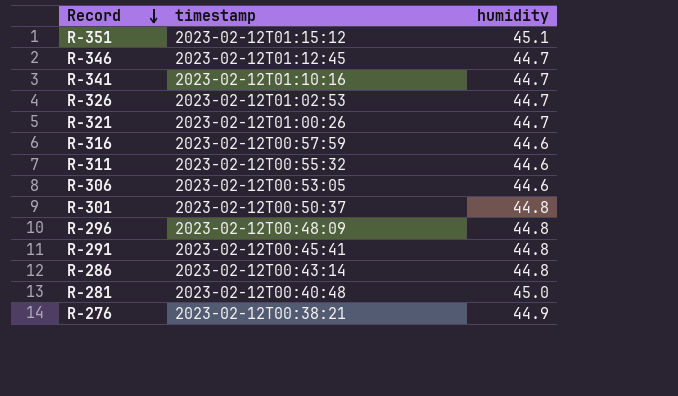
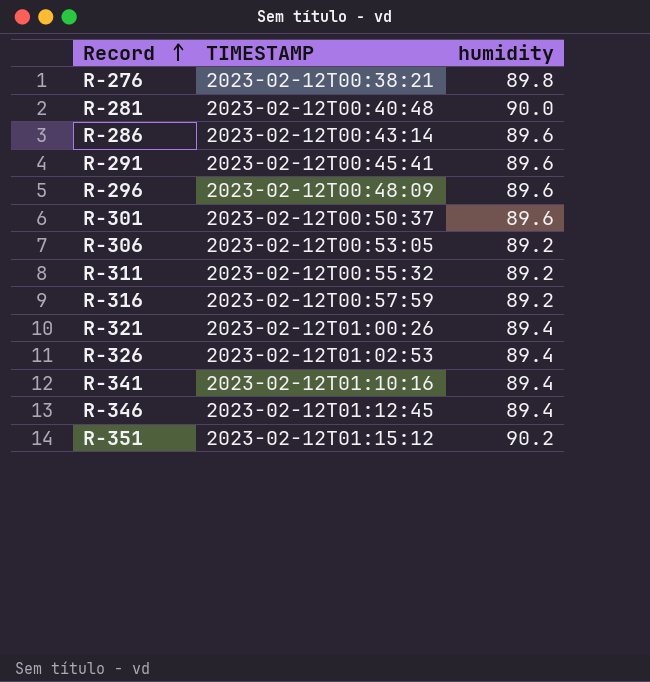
row order: Record descending -> Record ascending
column name: timestamp -> TIMESTAMP
R-276 | humidity: 44.9 -> 89.8
R-281 | humidity: 45.0 -> 90.0
R-286 | humidity: 44.8 -> 89.6
R-291 | humidity: 44.8 -> 89.6
R-296 | humidity: 44.8 -> 89.6
R-301 | humidity: 44.8 -> 89.6
R-306 | humidity: 44.6 -> 89.2
R-311 | humidity: 44.6 -> 89.2
R-316 | humidity: 44.6 -> 89.2
R-321 | humidity: 44.7 -> 89.4
R-326 | humidity: 44.7 -> 89.4
R-341 | humidity: 44.7 -> 89.4
R-346 | humidity: 44.7 -> 89.4
R-351 | humidity: 45.1 -> 90.2

